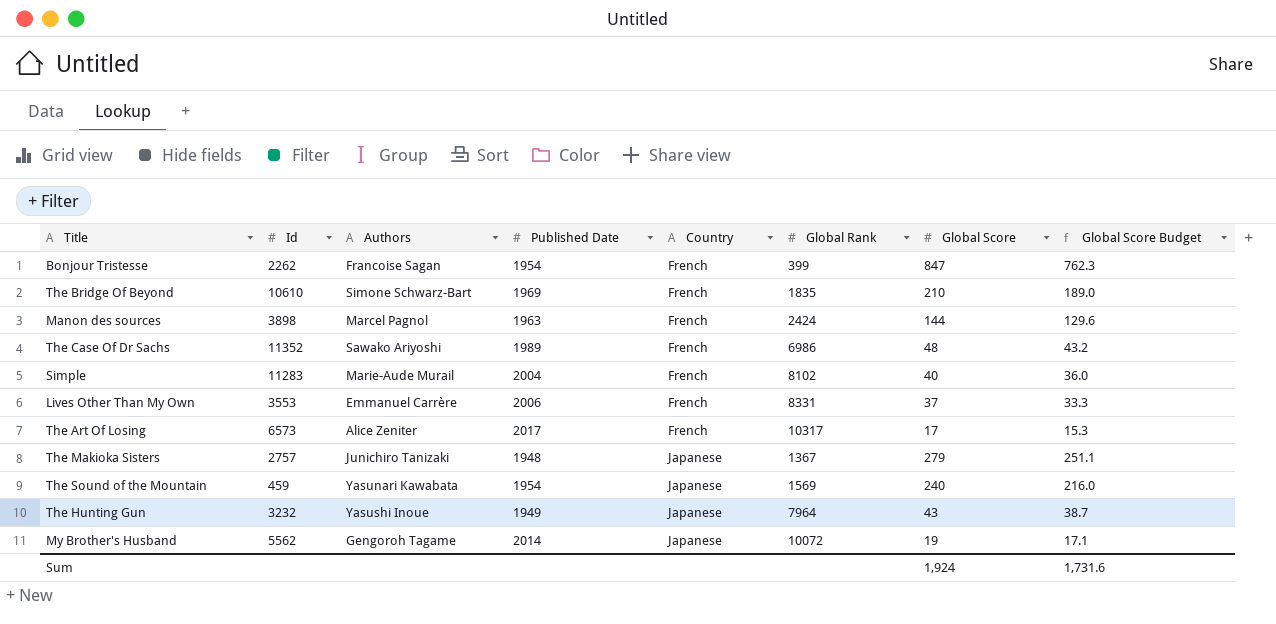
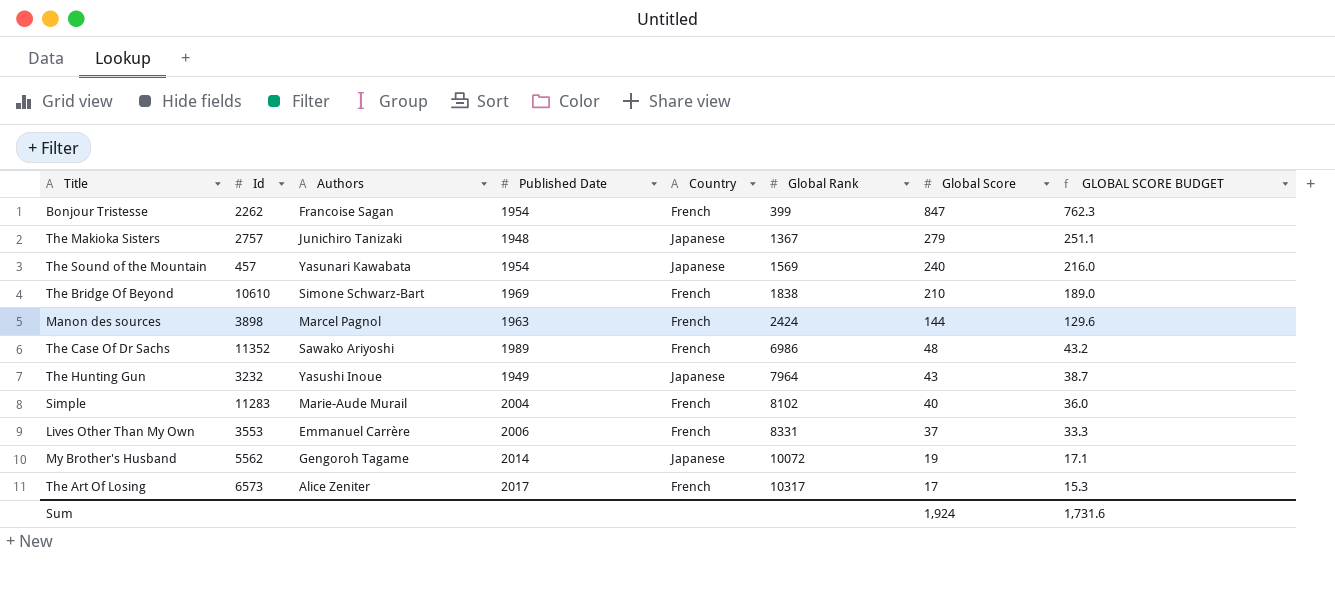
row order: Country ascending -> Global Rank ascending
column name: Global Score Budget -> GLOBAL SCORE BUDGET
The Sound of the Mountain | Id: 459 -> 457
The Bridge Of Beyond | Global Rank: 1835 -> 1838

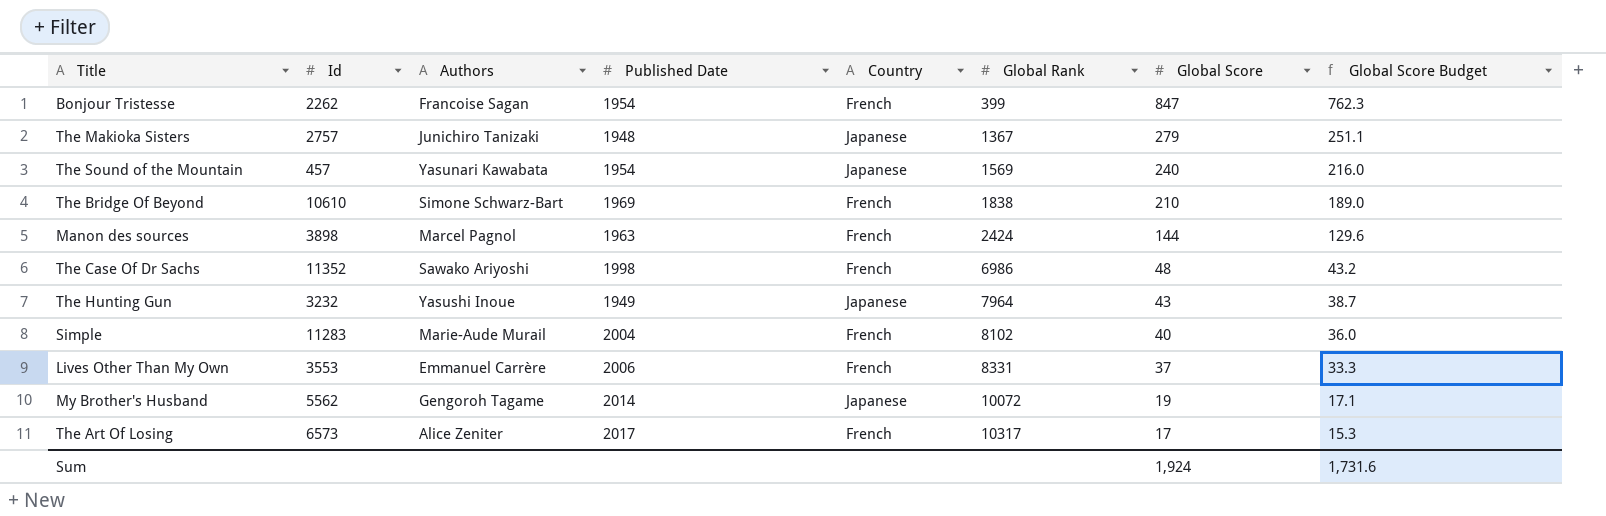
column name: GLOBAL SCORE BUDGET -> Global Score Budget
The Case Of Dr Sachs | Published Date: 1989 -> 1998

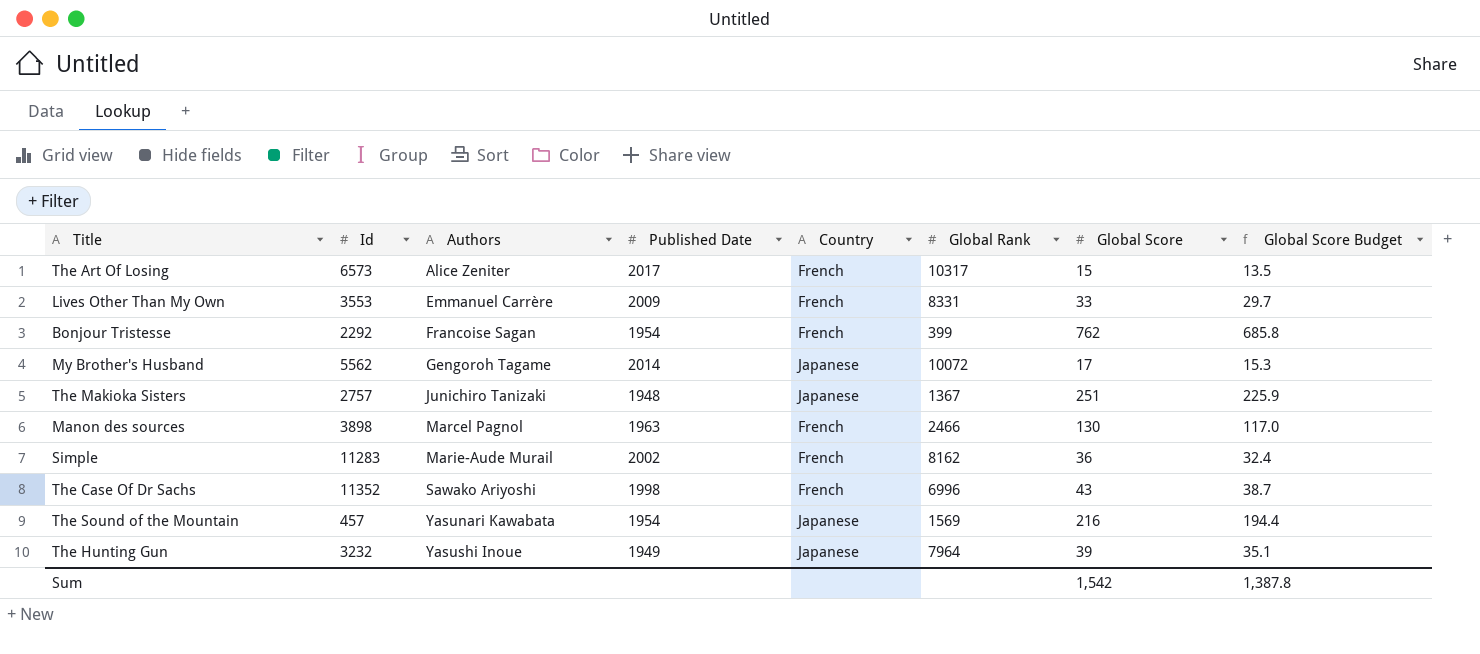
row order: Global Rank ascending -> Authors ascending
row The Bridge Of Beyond: 10610 | Simone Schwarz-Bart | 1969 | French | 1838 | 210 | 189.0 -> none
The Art Of Losing | Global Score: 17 -> 15
The Art Of Losing | Global Score Budget: 15.3 -> 13.5
Lives Other Than My Own | Published Date: 2006 -> 2009
Lives Other Than My Own | Global Score: 37 -> 33
Lives Other Than My Own | Global Score Budget: 33.3 -> 29.7
Bonjour Tristesse | Id: 2262 -> 2292
Bonjour Tristesse | Global Score: 847 -> 762
Bonjour Tristesse | Global Score Budget: 762.3 -> 685.8
My Brother's Husband | Global Score: 19 -> 17
My Brother's Husband | Global Score Budget: 17.1 -> 15.3
The Makioka Sisters | Global Score: 279 -> 251
The Makioka Sisters | Global Score Budget: 251.1 -> 225.9
Manon des sources | Global Rank: 2424 -> 2466
Manon des sources | Global Score: 144 -> 130
Manon des sources | Global Score Budget: 129.6 -> 117.0
Simple | Published Date: 2004 -> 2002
Simple | Global Rank: 8102 -> 8162
Simple | Global Score: 40 -> 36
Simple | Global Score Budget: 36.0 -> 32.4
The Case Of Dr Sachs | Global Rank: 6986 -> 6996
The Case Of Dr Sachs | Global Score: 48 -> 43
The Case Of Dr Sachs | Global Score Budget: 43.2 -> 38.7
The Sound of the Mountain | Global Score: 240 -> 216
The Sound of the Mountain | Global Score Budget: 216.0 -> 194.4
The Hunting Gun | Global Score: 43 -> 39
The Hunting Gun | Global Score Budget: 38.7 -> 35.1
Sum | Global Score: 1,924 -> 1,542
Sum | Global Score Budget: 1,731.6 -> 1,387.8

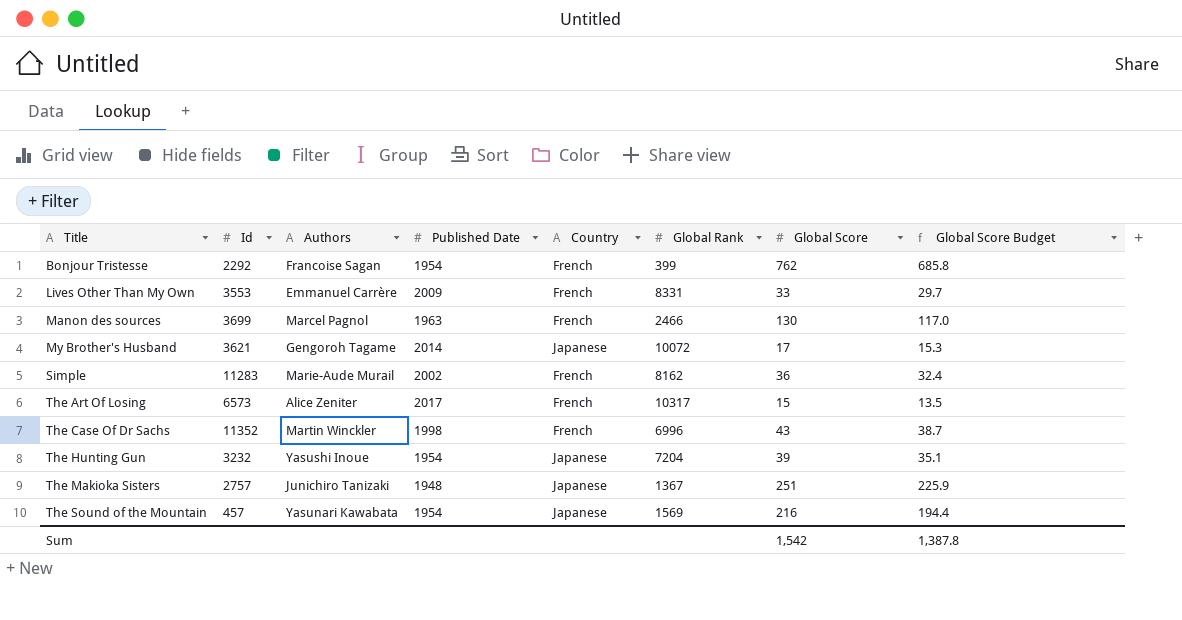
row order: Authors ascending -> Title ascending
Manon des sources | Id: 3898 -> 3699
My Brother's Husband | Id: 5562 -> 3621
The Case Of Dr Sachs | Authors: Sawako Ariyoshi -> Martin Winckler
The Hunting Gun | Published Date: 1949 -> 1954
The Hunting Gun | Global Rank: 7964 -> 7204

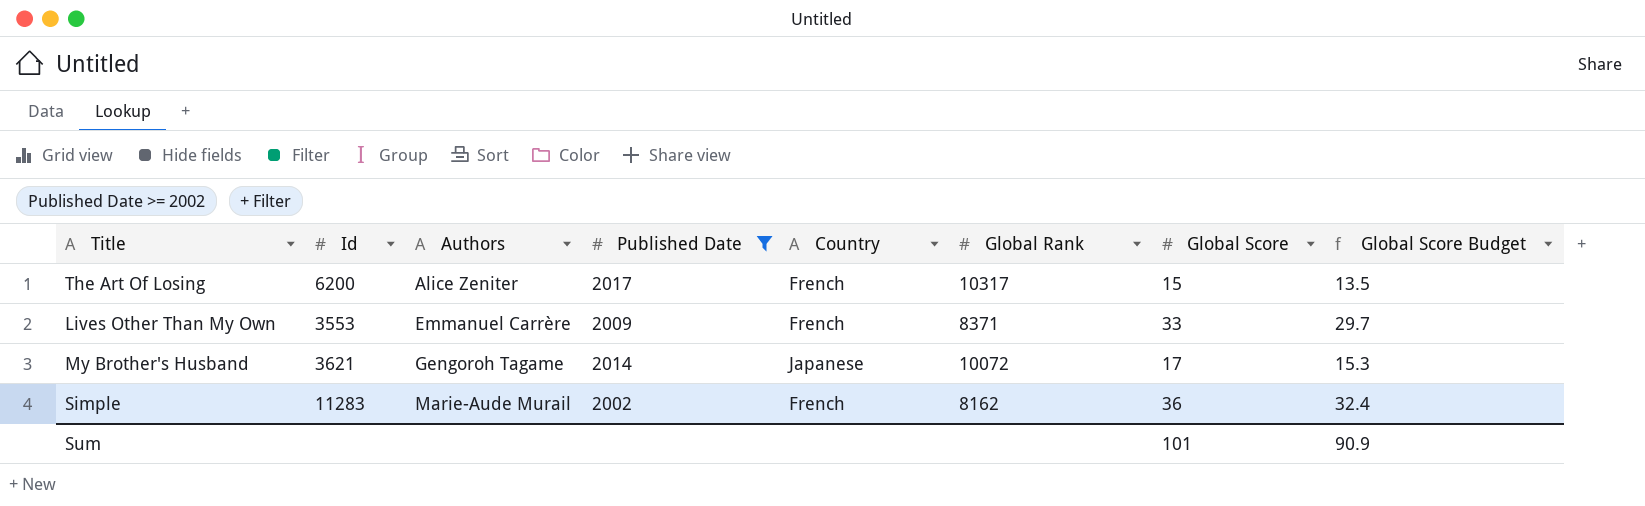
filter: none -> Published Date >= 2002
row order: Title ascending -> Authors ascending
The Art Of Losing | Id: 6573 -> 6200
Lives Other Than My Own | Global Rank: 8331 -> 8371
Sum | Global Score: 1,542 -> 101
Sum | Global Score Budget: 1,387.8 -> 90.9

